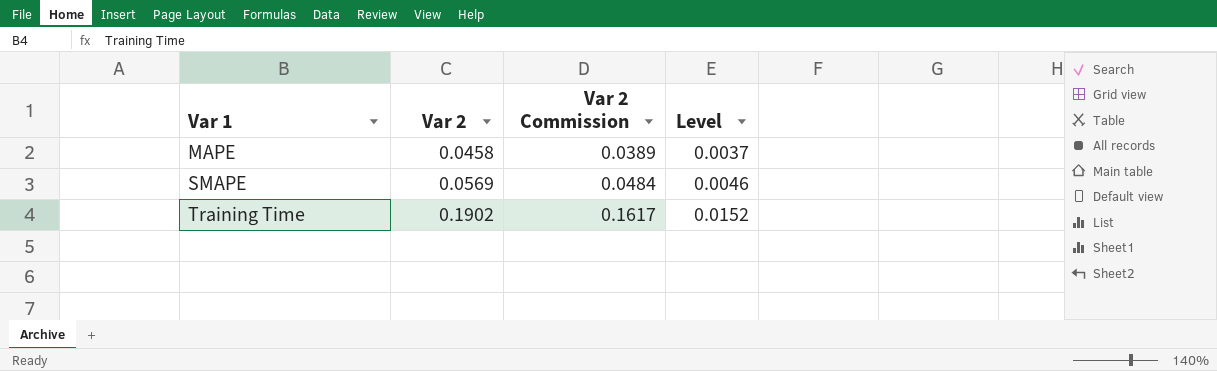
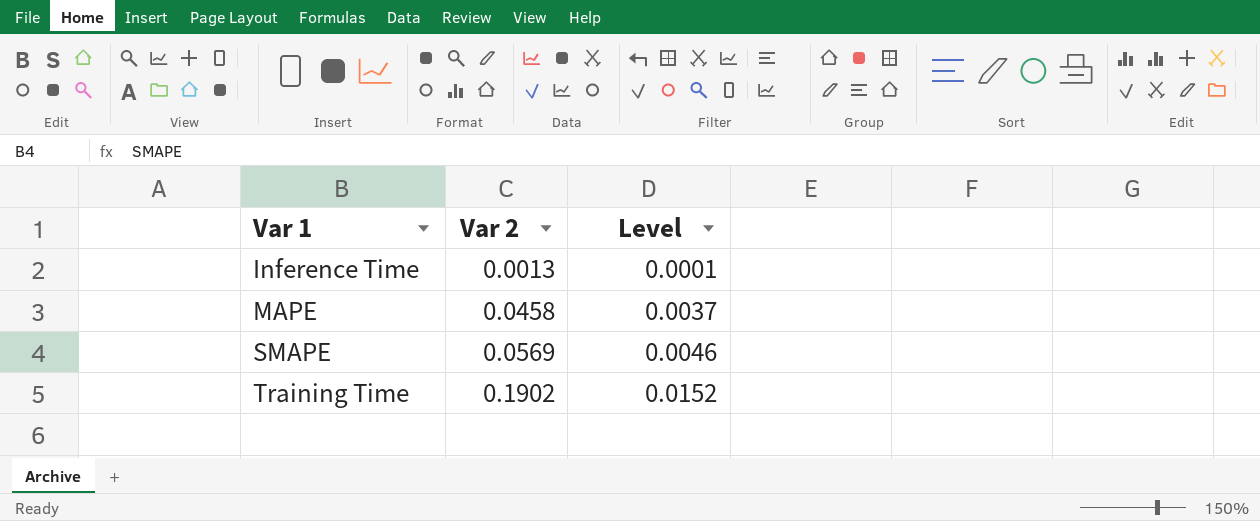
column Var 2 Commission | formula: [Var 2] * 0.85 -> none
row Inference Time: none -> 0.0013 | 0.0001

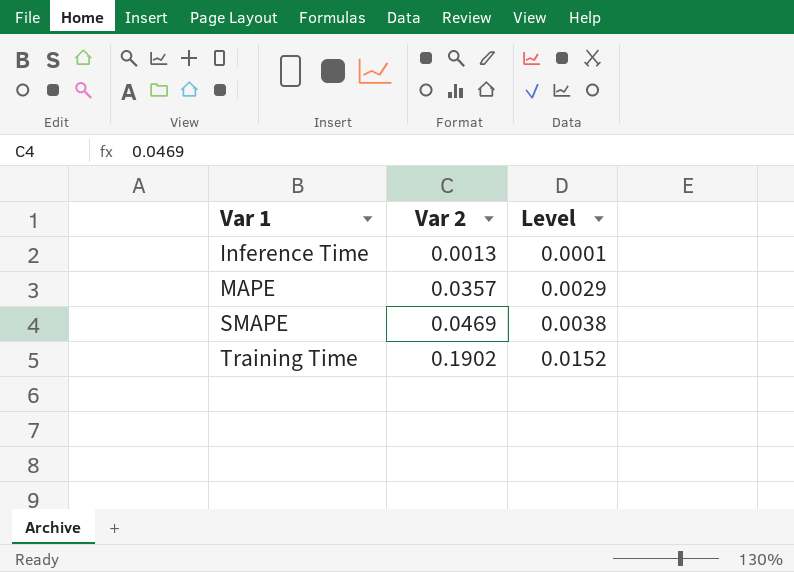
MAPE | Var 2: 0.0458 -> 0.0357
MAPE | Level: 0.0037 -> 0.0029
SMAPE | Var 2: 0.0569 -> 0.0469
SMAPE | Level: 0.0046 -> 0.0038

